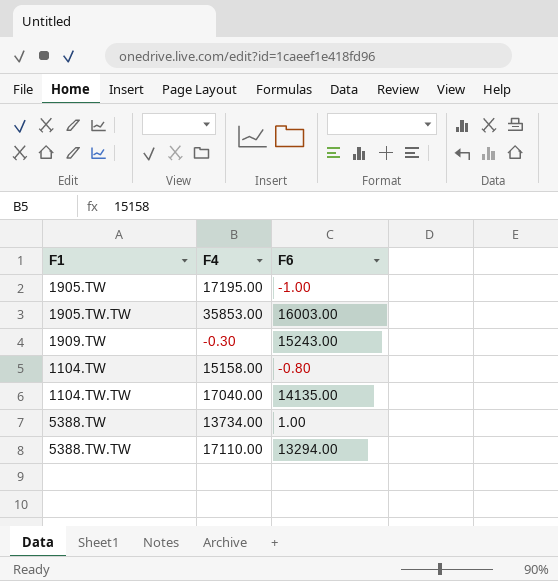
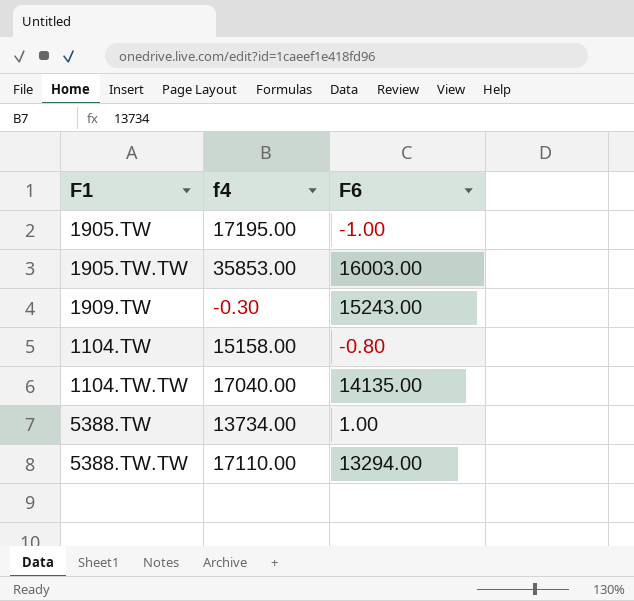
column name: F4 -> f4

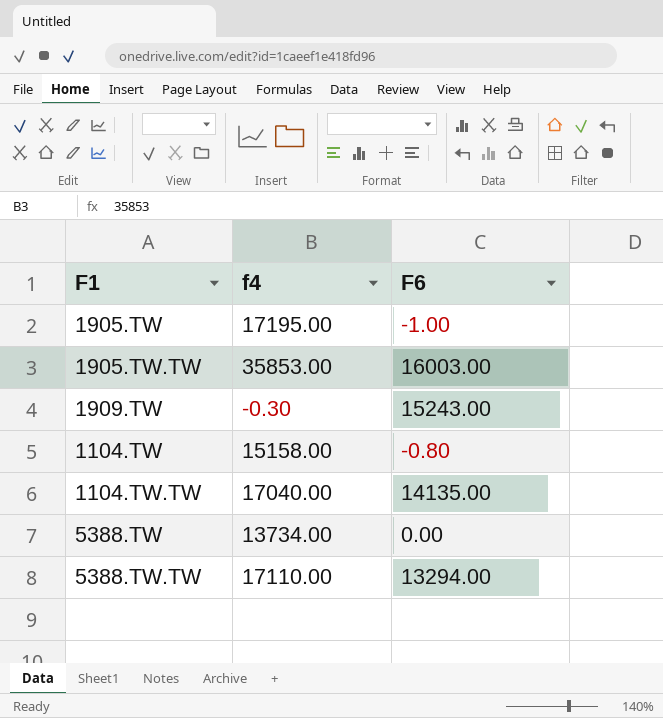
5388.TW | F6: 1.00 -> 0.00

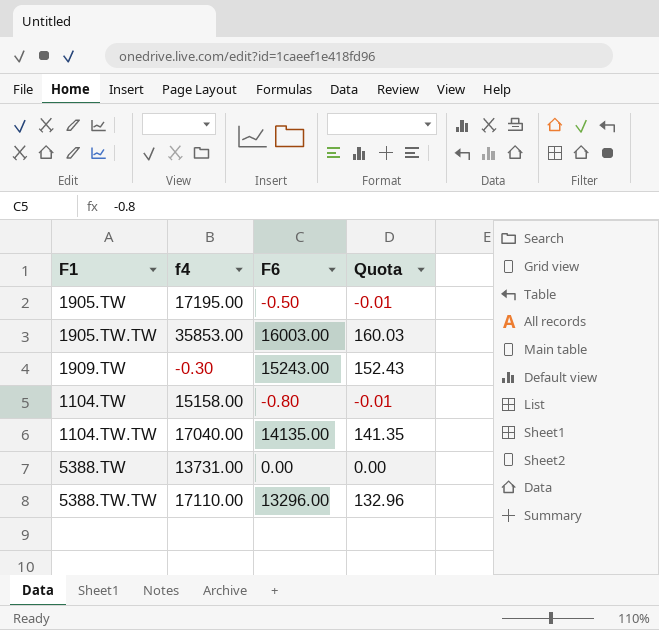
column Quota | formula: none -> [F6] * 0.01
1905.TW | F6: -1.00 -> -0.50
5388.TW | f4: 13734.00 -> 13731.00
5388.TW.TW | F6: 13294.00 -> 13296.00

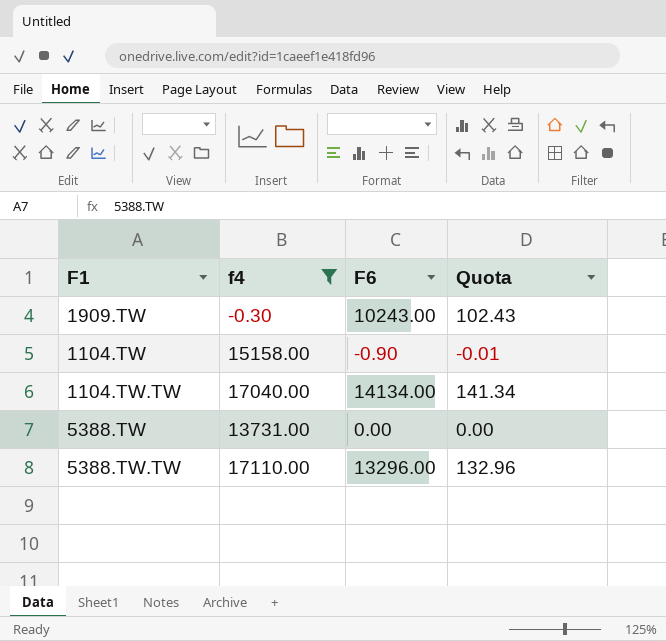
filter: none -> f4 <= 17110.00
1909.TW | F6: 15243.00 -> 10243.00
1909.TW | Quota: 152.43 -> 102.43
1104.TW | F6: -0.80 -> -0.90
1104.TW.TW | F6: 14135.00 -> 14134.00
1104.TW.TW | Quota: 141.35 -> 141.34

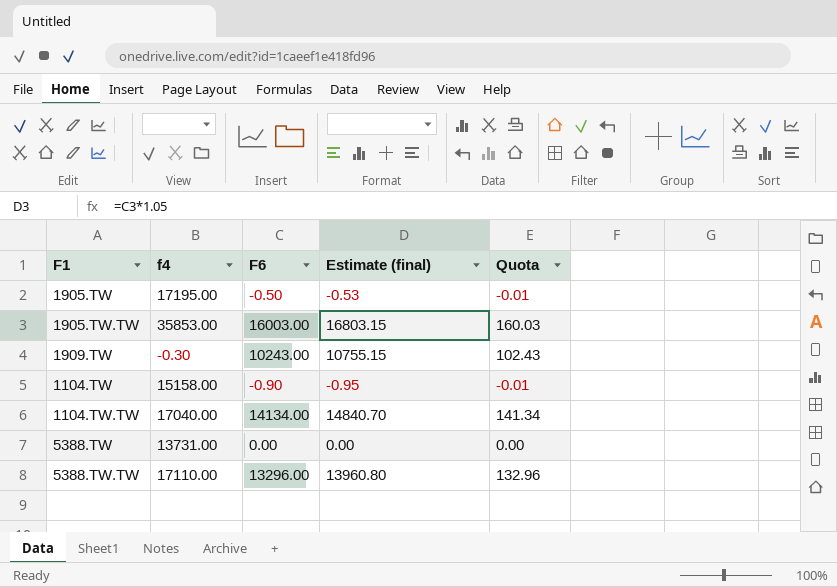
filter: f4 <= 17110.00 -> none
column Estimate (final) | formula: none -> [F6] * 1.05

